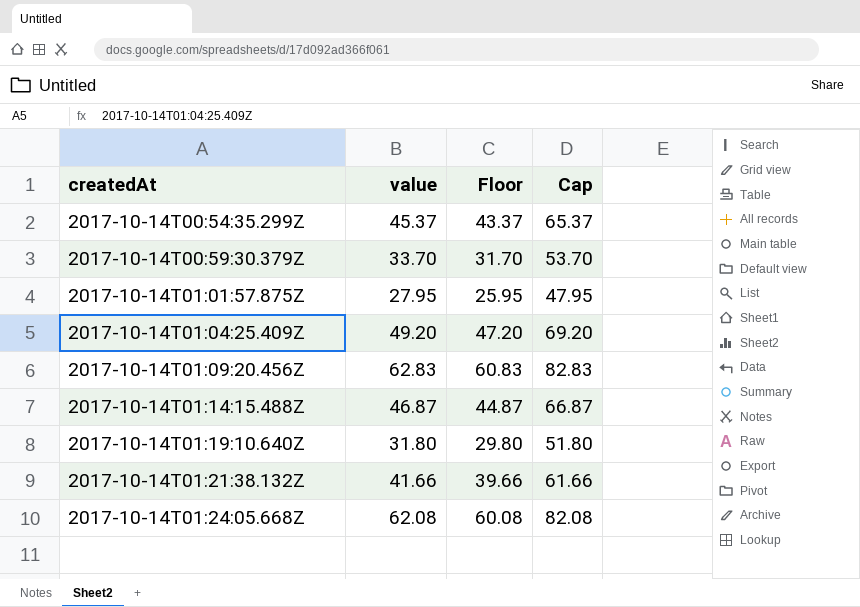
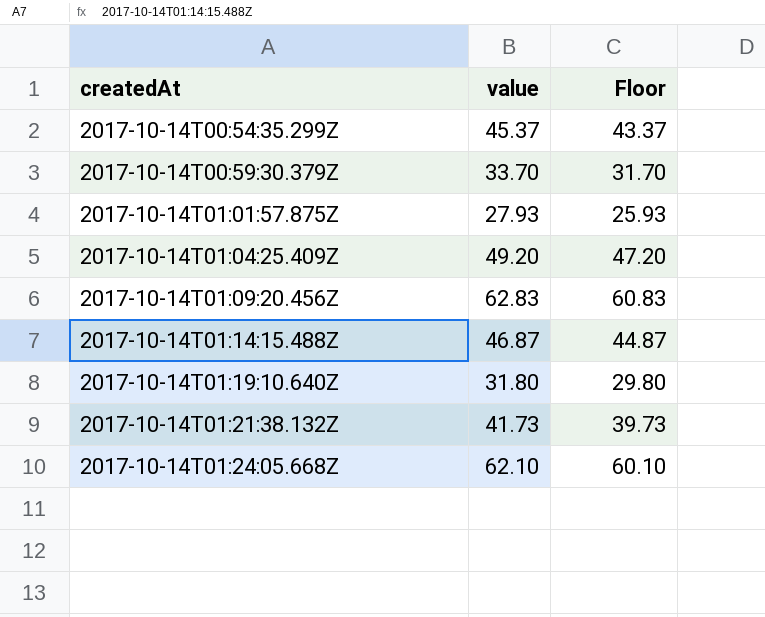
column Cap | formula: [value] + 20 -> none
2017-10-14T01:01:57.875Z | value: 27.95 -> 27.93
2017-10-14T01:01:57.875Z | Floor: 25.95 -> 25.93
2017-10-14T01:21:38.132Z | value: 41.66 -> 41.73
2017-10-14T01:21:38.132Z | Floor: 39.66 -> 39.73
2017-10-14T01:24:05.668Z | value: 62.08 -> 62.10
2017-10-14T01:24:05.668Z | Floor: 60.08 -> 60.10

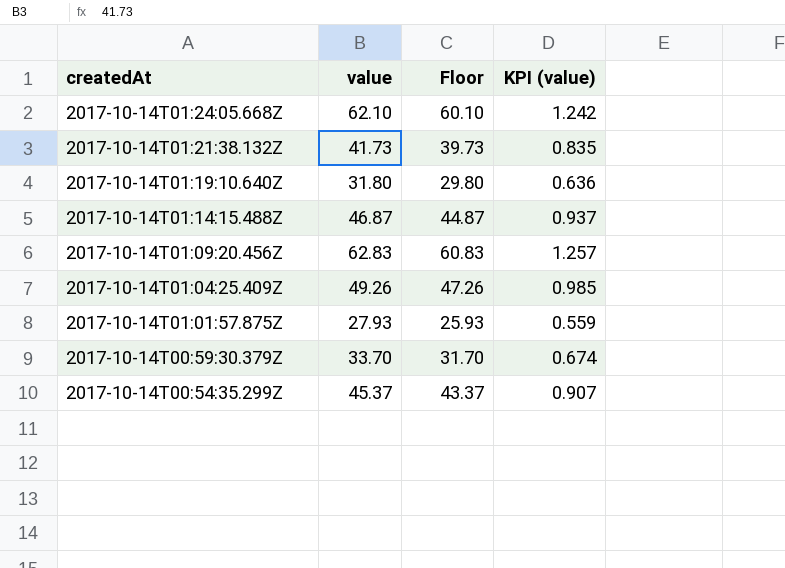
row order: createdAt ascending -> createdAt descending
column KPI (value) | formula: none -> [value] * 0.02
2017-10-14T01:04:25.409Z | value: 49.20 -> 49.26
2017-10-14T01:04:25.409Z | Floor: 47.20 -> 47.26

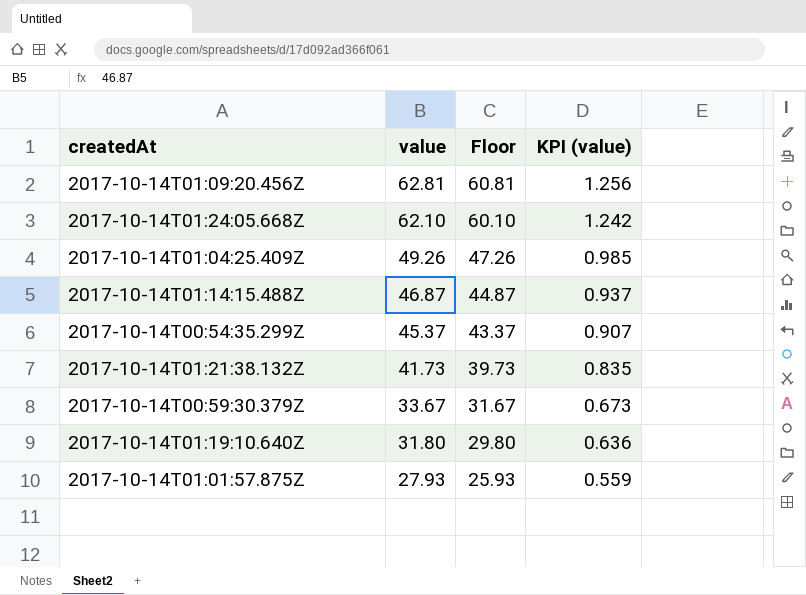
row order: createdAt descending -> value descending
2017-10-14T01:09:20.456Z | value: 62.83 -> 62.81
2017-10-14T01:09:20.456Z | Floor: 60.83 -> 60.81
2017-10-14T01:09:20.456Z | KPI (value): 1.257 -> 1.256
2017-10-14T00:59:30.379Z | value: 33.70 -> 33.67
2017-10-14T00:59:30.379Z | Floor: 31.70 -> 31.67
2017-10-14T00:59:30.379Z | KPI (value): 0.674 -> 0.673

